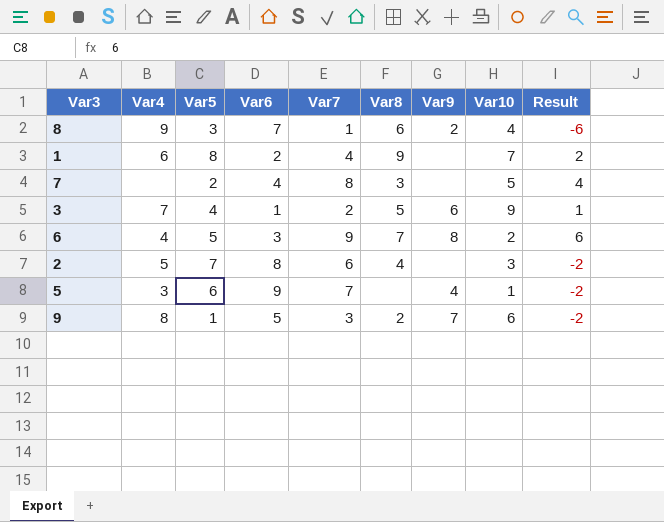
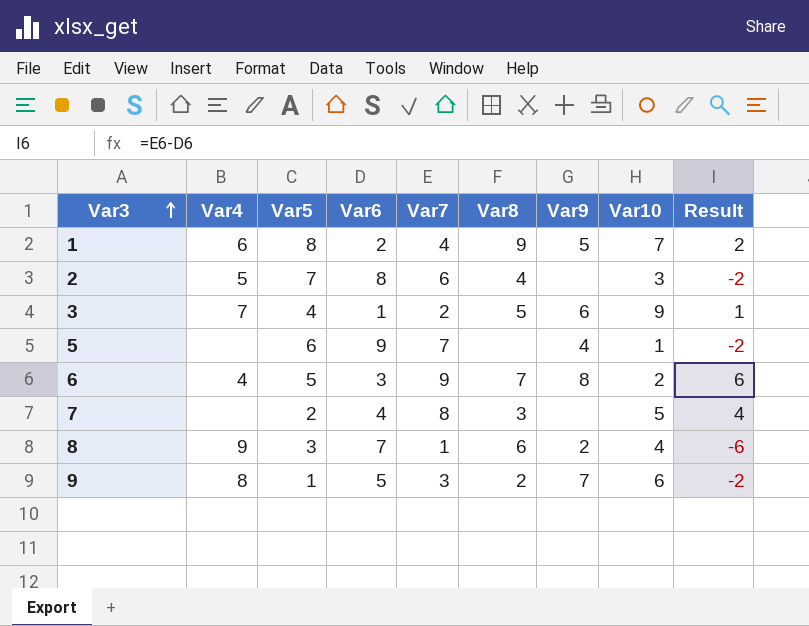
row order: none -> Var3 ascending
1 | Var9: none -> 5
5 | Var4: 3 -> none

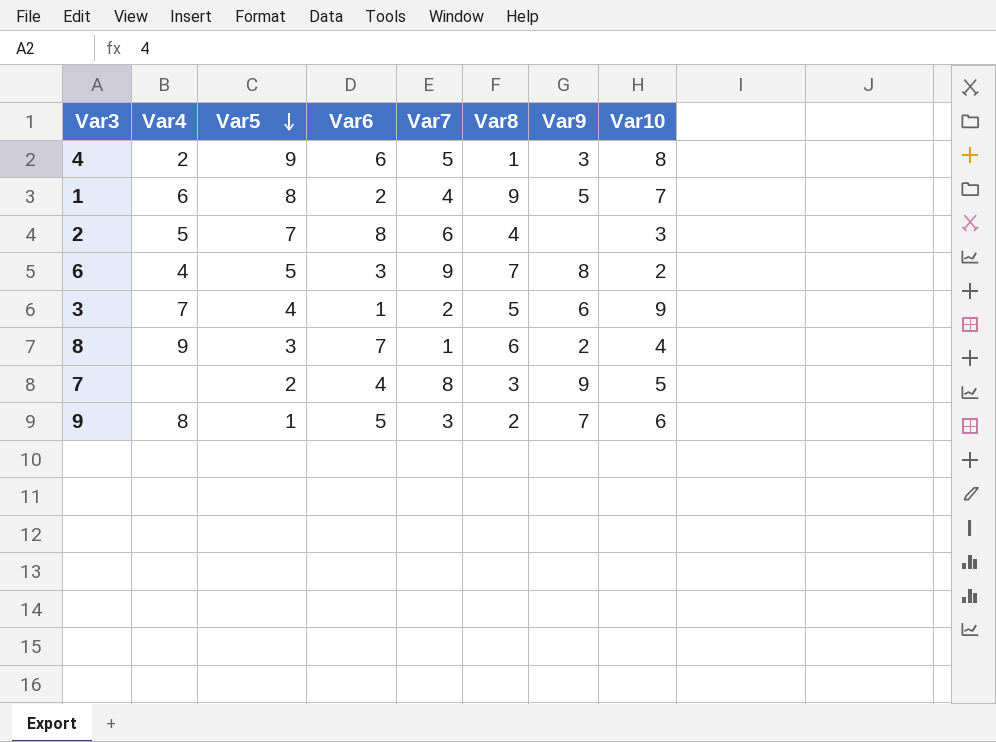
row order: Var3 ascending -> Var5 descending
column Result | formula: [Var7] - [Var6] -> none
row 5: none | 6 | 9 | 7 | none | 4 | 1 | -2 -> none
row 4: none -> 2 | 9 | 6 | 5 | 1 | 3 | 8
7 | Var9: none -> 9

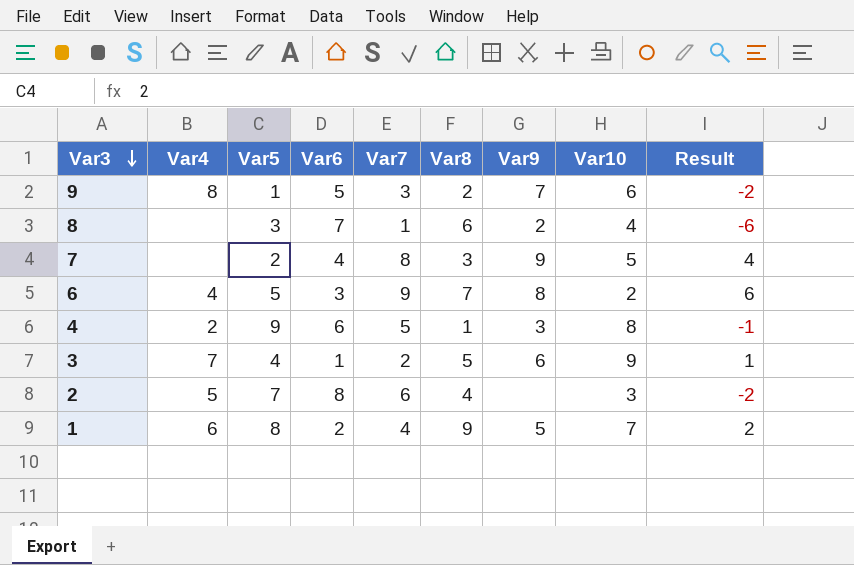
row order: Var5 descending -> Var3 descending
column Result | formula: none -> [Var7] - [Var6]
8 | Var4: 9 -> none

